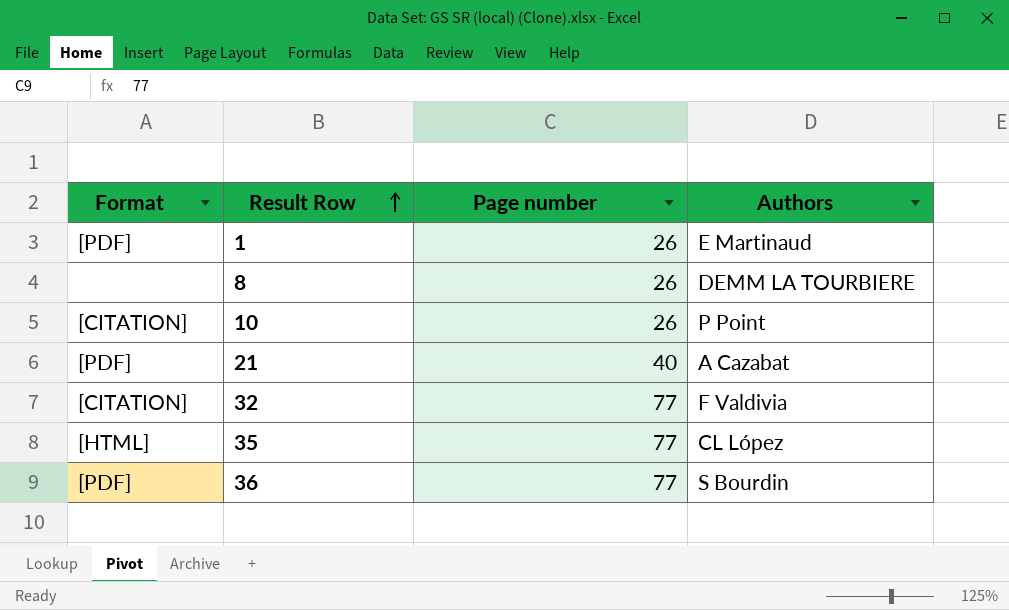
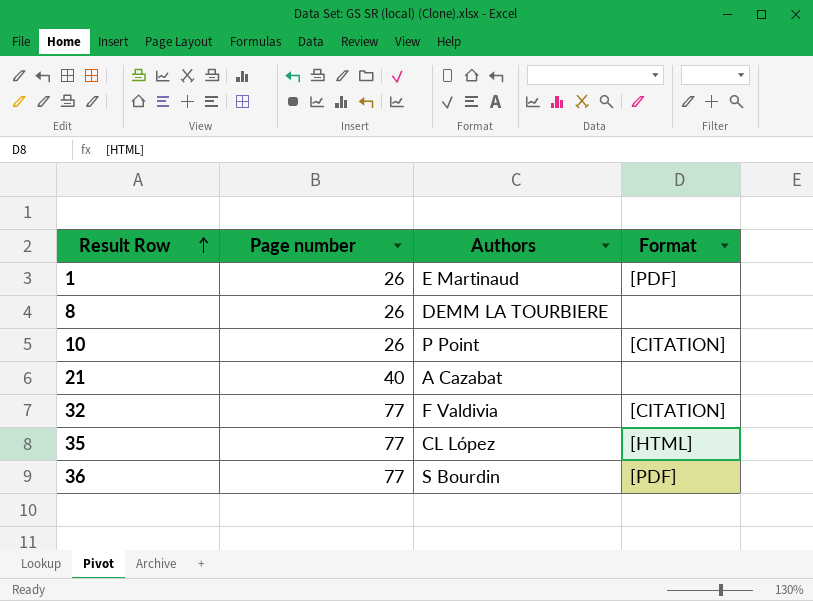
column Format | position: 1 -> 4
21 | Format: [PDF] -> none

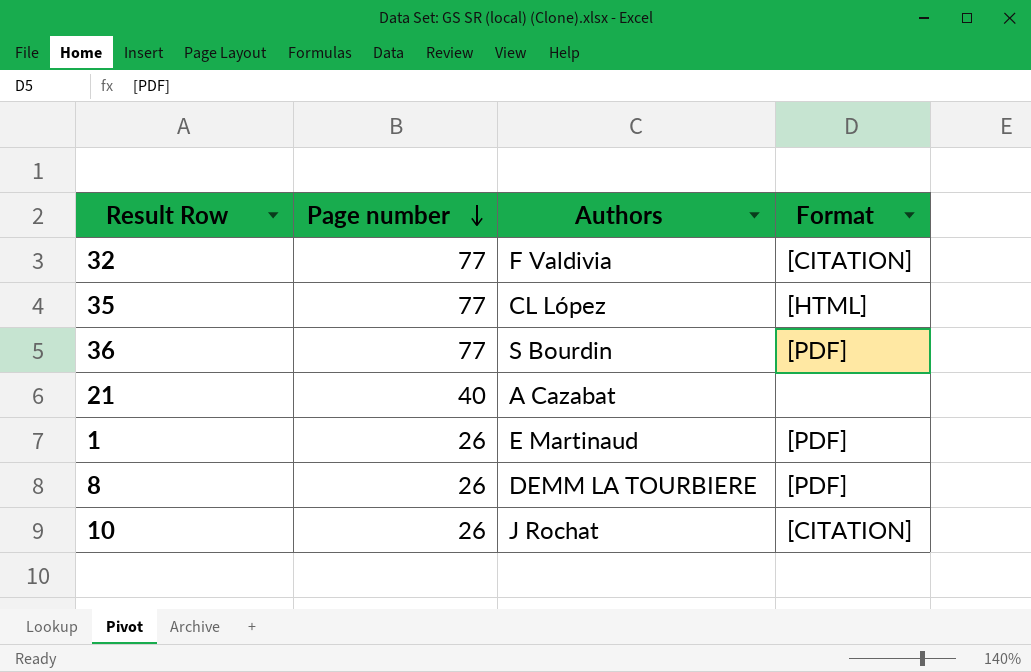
row order: Result Row ascending -> Page number descending
8 | Format: none -> [PDF]
10 | Authors: P Point -> J Rochat

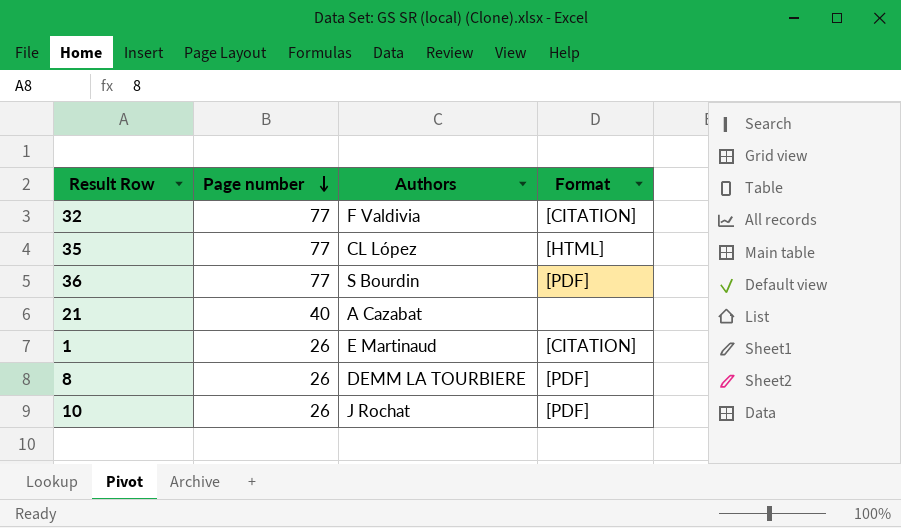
1 | Format: [PDF] -> [CITATION]
10 | Format: [CITATION] -> [PDF]

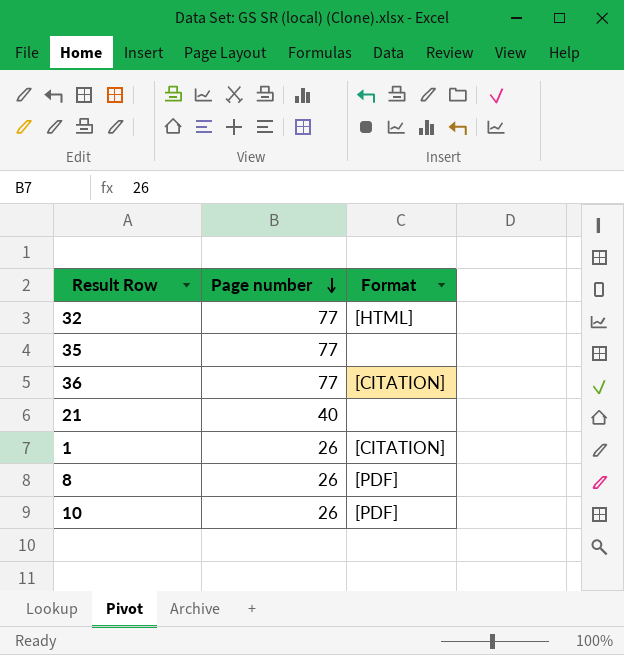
column Authors | position: 3 -> none
32 | Format: [CITATION] -> [HTML]
35 | Format: [HTML] -> none
36 | Format: [PDF] -> [CITATION]

